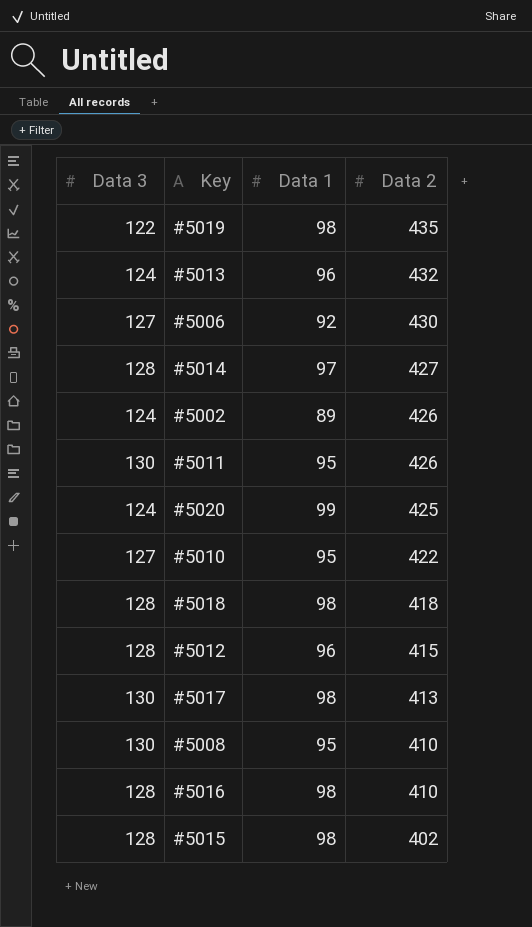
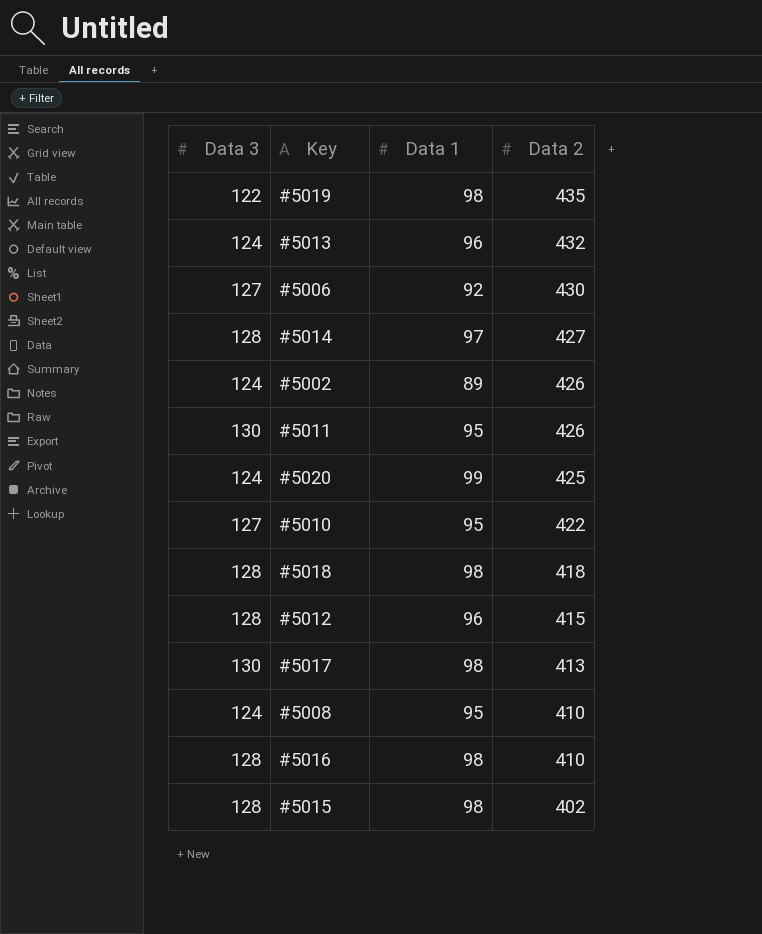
#5008 | Data 3: 130 -> 124

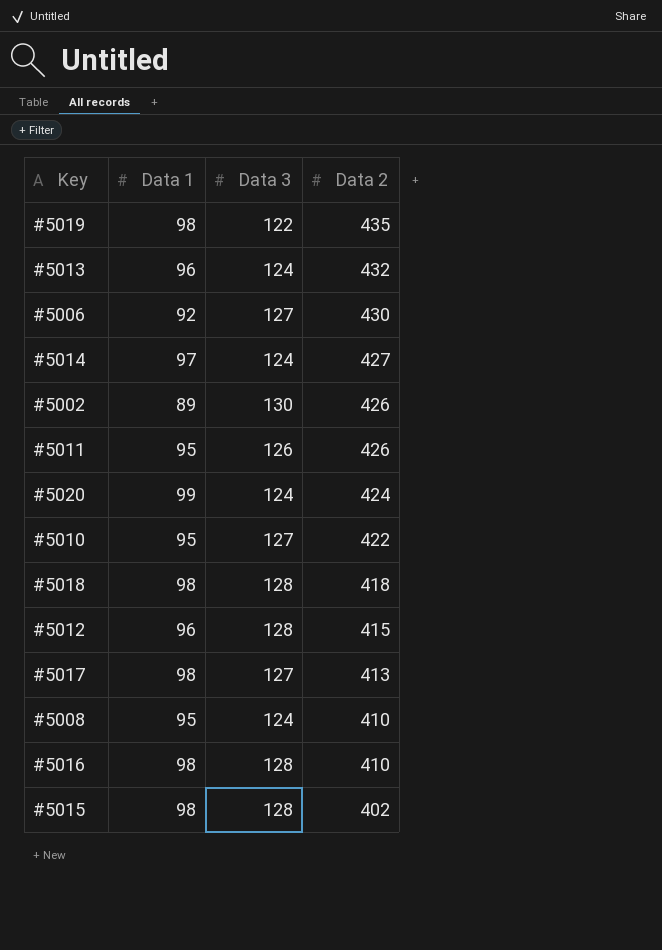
column Data 3 | position: 1 -> 3
#5014 | Data 3: 128 -> 124
#5002 | Data 3: 124 -> 130
#5011 | Data 3: 130 -> 126
#5020 | Data 2: 425 -> 424
#5017 | Data 3: 130 -> 127

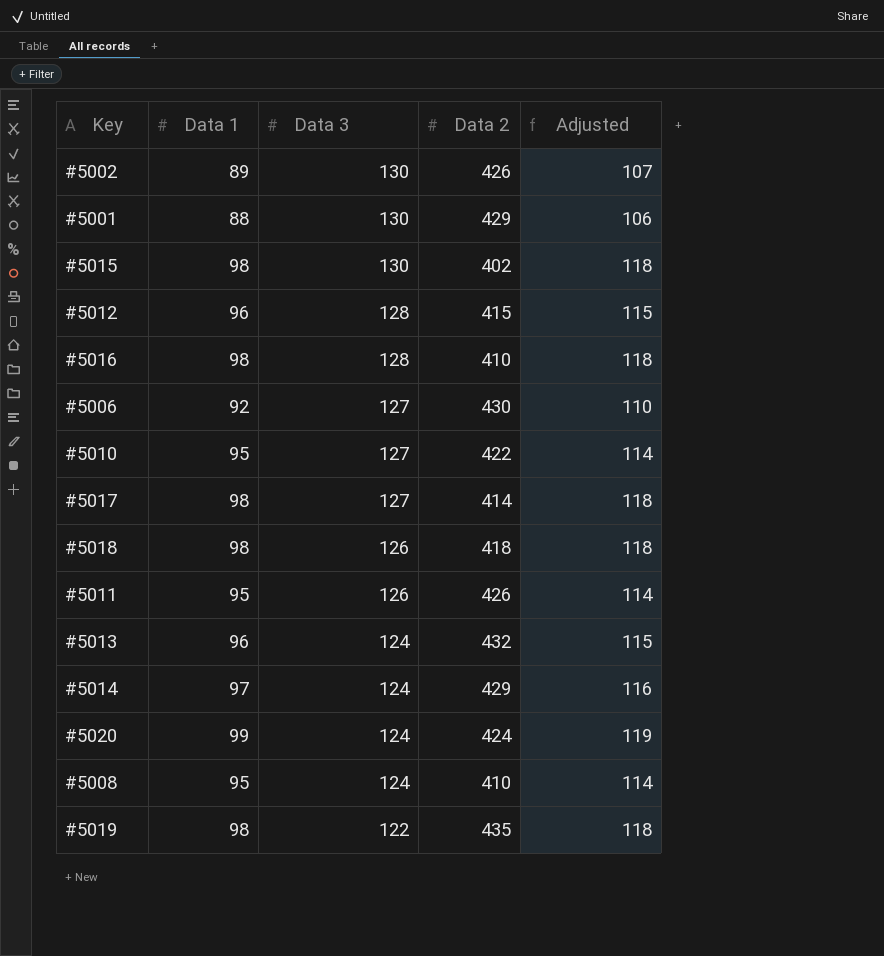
row order: Data 2 descending -> Data 3 descending
column Adjusted | formula: none -> [Data 1] * 1.2
row #5001: none -> 88 | 130 | 429 | 106
#5015 | Data 3: 128 -> 130
#5017 | Data 2: 413 -> 414
#5018 | Data 3: 128 -> 126
#5014 | Data 2: 427 -> 429

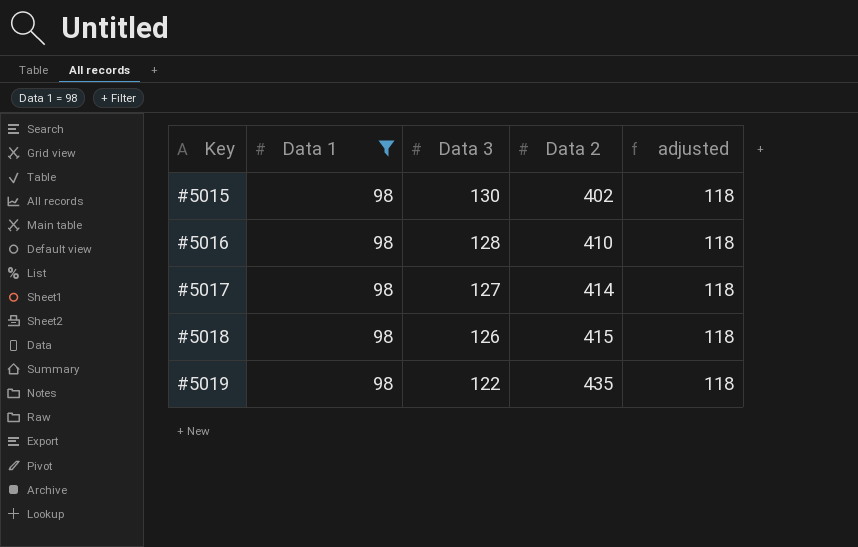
filter: none -> Data 1 = 98
column name: Adjusted -> adjusted
#5018 | Data 2: 418 -> 415

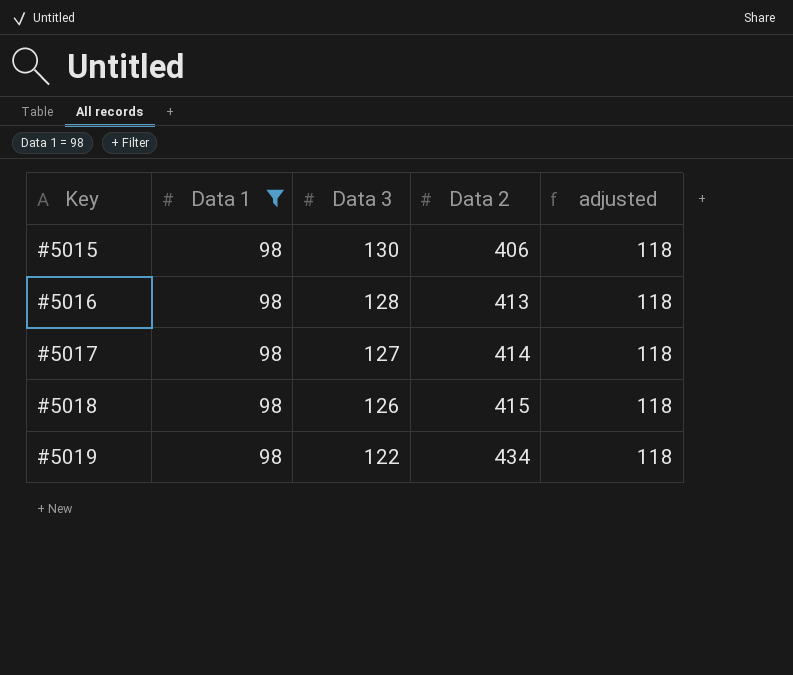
#5015 | Data 2: 402 -> 406
#5016 | Data 2: 410 -> 413
#5019 | Data 2: 435 -> 434

